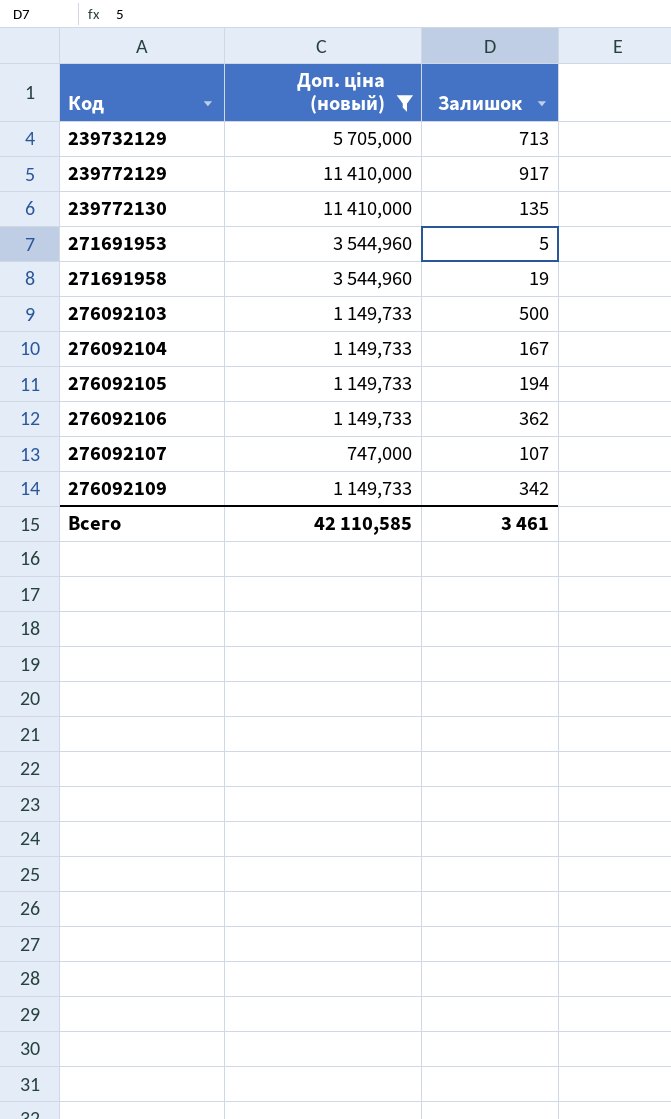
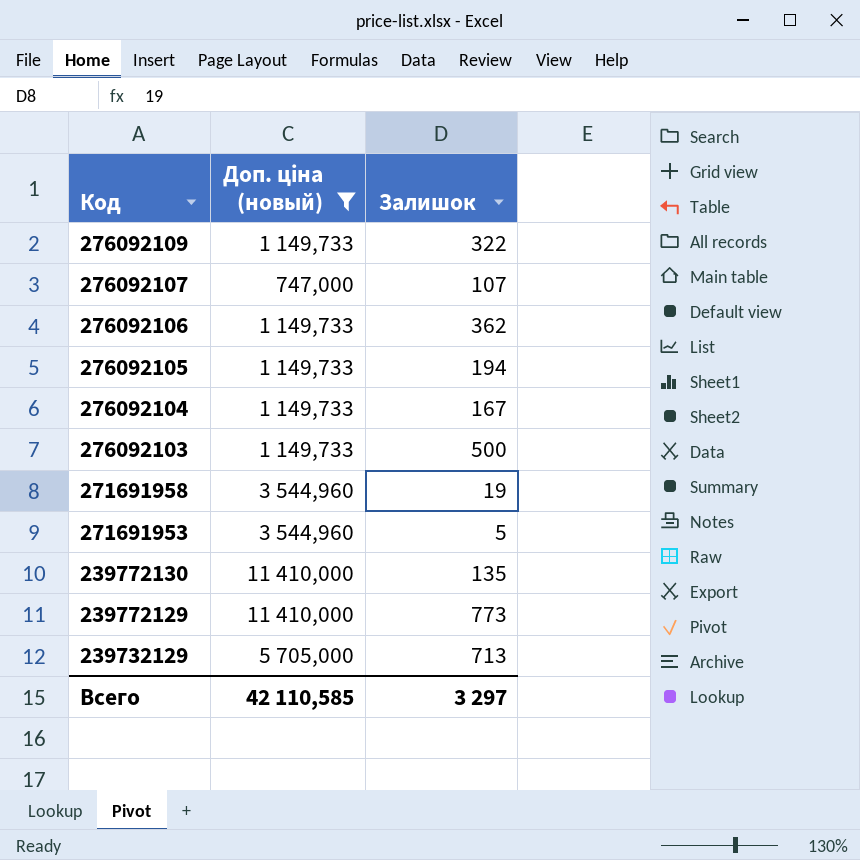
row order: Код ascending -> Код descending
276092109 | Залишок: 342 -> 322
239772129 | Залишок: 917 -> 773
Всего | Залишок: 3 461 -> 3 297

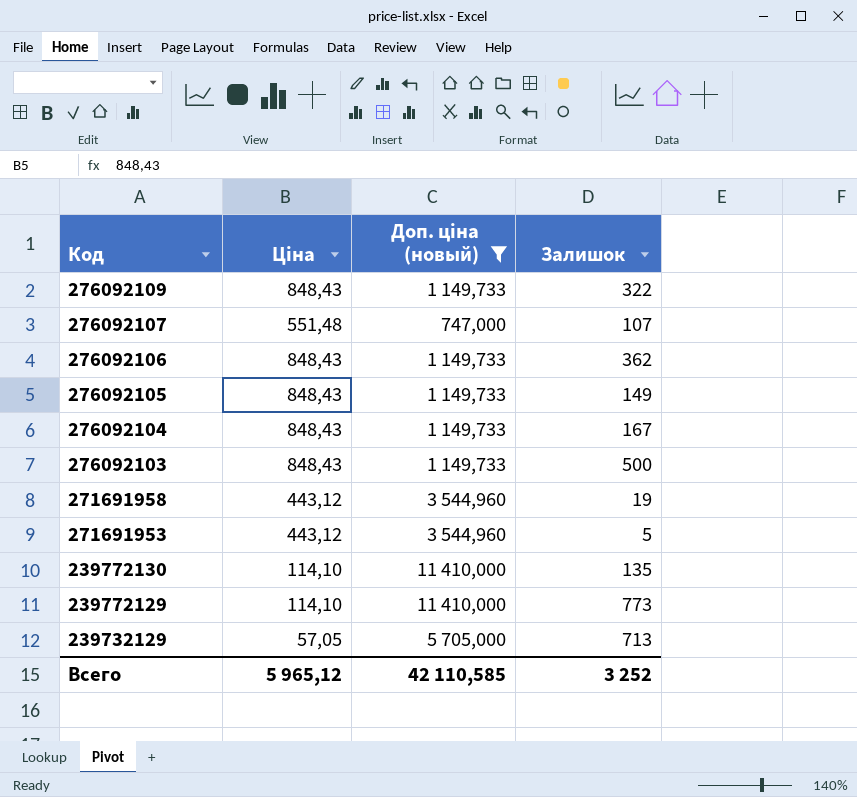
column Ціна | position: none -> 2
276092105 | Залишок: 194 -> 149
Всего | Залишок: 3 297 -> 3 252

